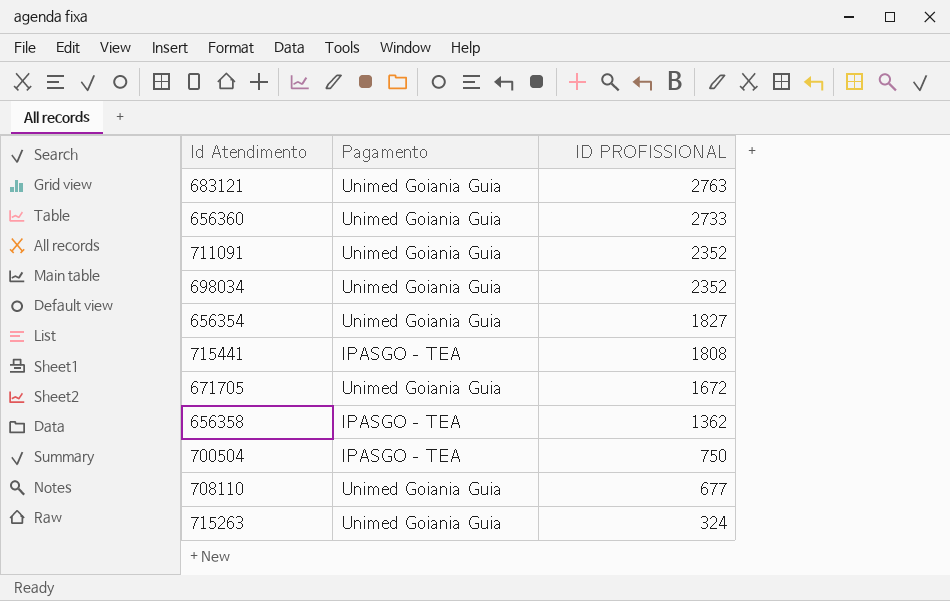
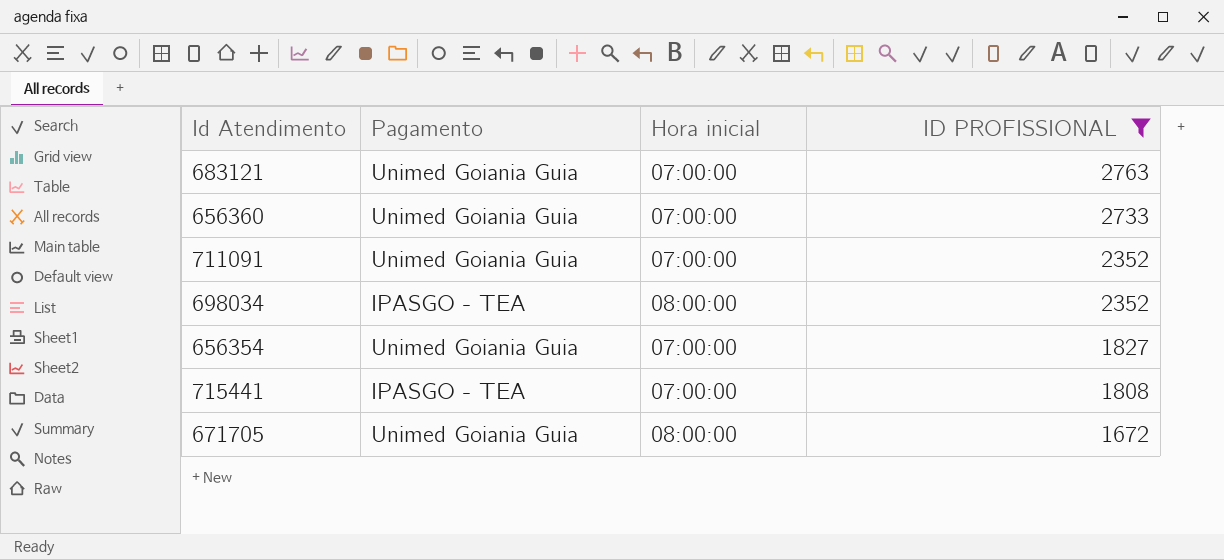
filter: none -> ID PROFISSIONAL >= 1672
column Hora inicial | position: none -> 3
698034 | Pagamento: Unimed Goiania Guia -> IPASGO - TEA

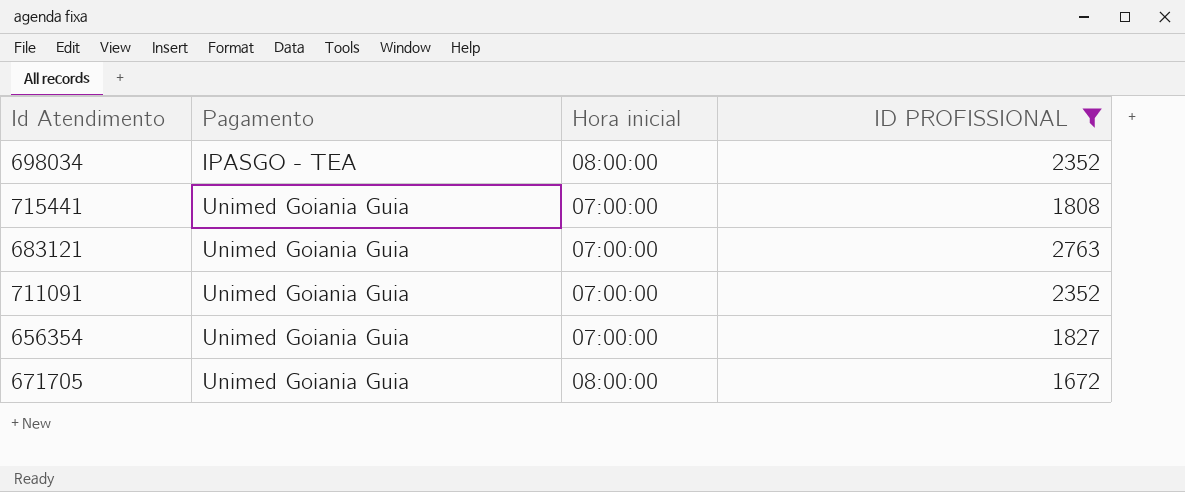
row order: ID PROFISSIONAL descending -> Pagamento ascending
row 656360: Unimed Goiania Guia | 07:00:00 | 2733 -> none
715441 | Pagamento: IPASGO - TEA -> Unimed Goiania Guia

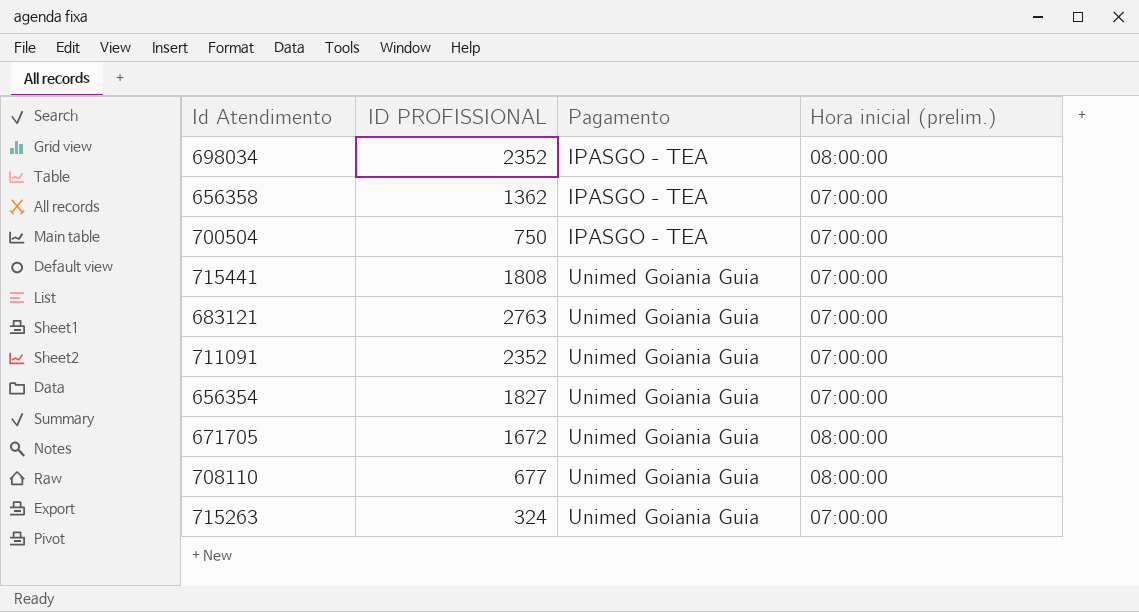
filter: ID PROFISSIONAL >= 1672 -> none
column ID PROFISSIONAL | position: 4 -> 2
column name: Hora inicial -> Hora inicial (prelim.)

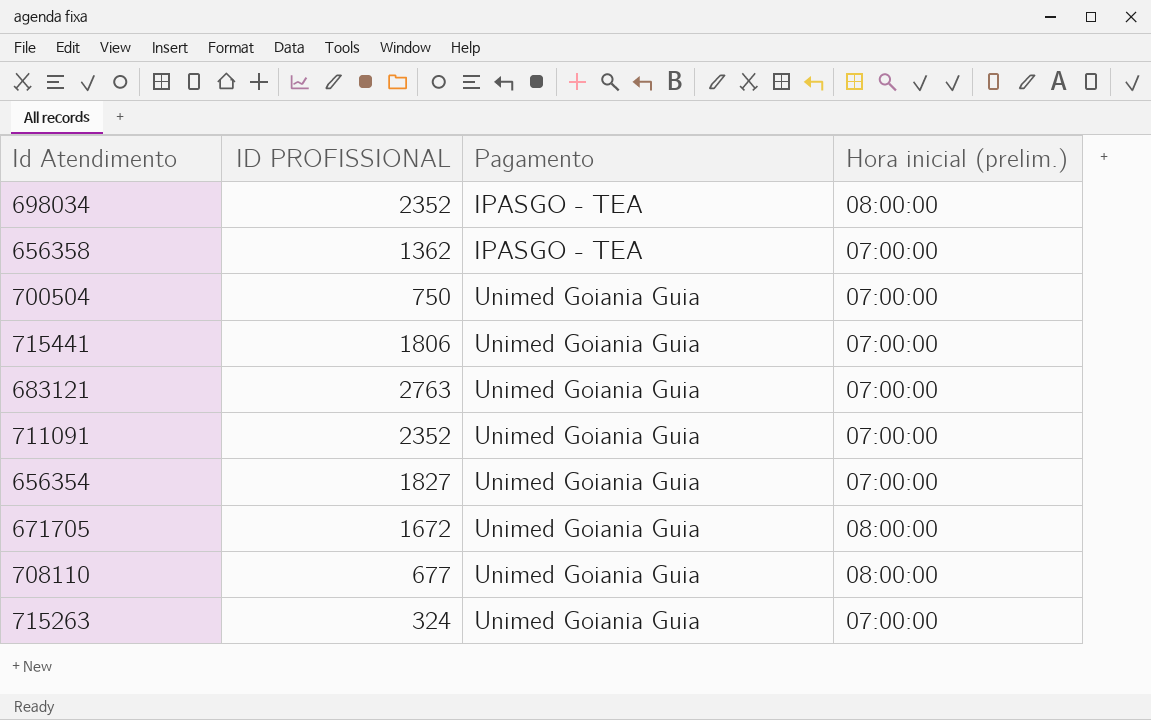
700504 | Pagamento: IPASGO - TEA -> Unimed Goiania Guia
715441 | ID PROFISSIONAL: 1808 -> 1806

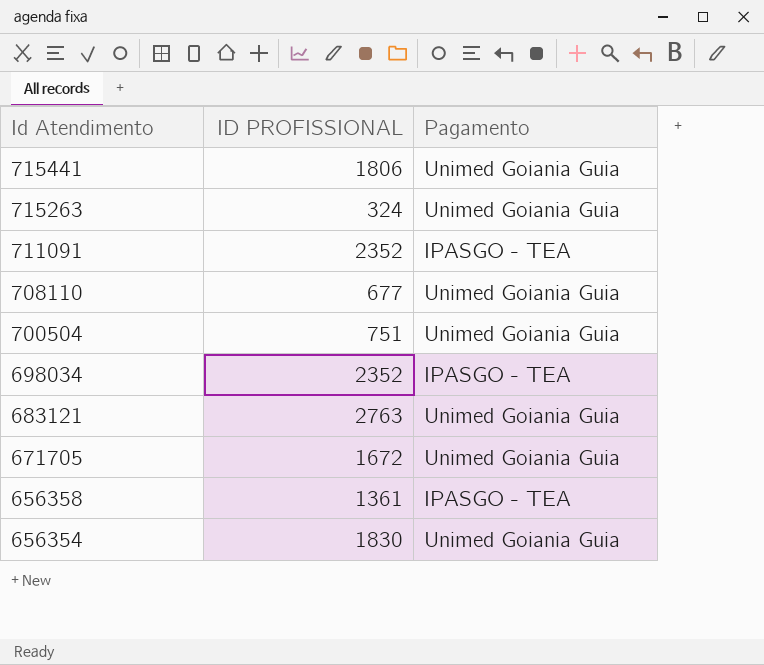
row order: Pagamento ascending -> Id Atendimento descending
column Hora inicial (prelim.) | position: 4 -> none
711091 | Pagamento: Unimed Goiania Guia -> IPASGO - TEA
700504 | ID PROFISSIONAL: 750 -> 751
656358 | ID PROFISSIONAL: 1362 -> 1361
656354 | ID PROFISSIONAL: 1827 -> 1830

